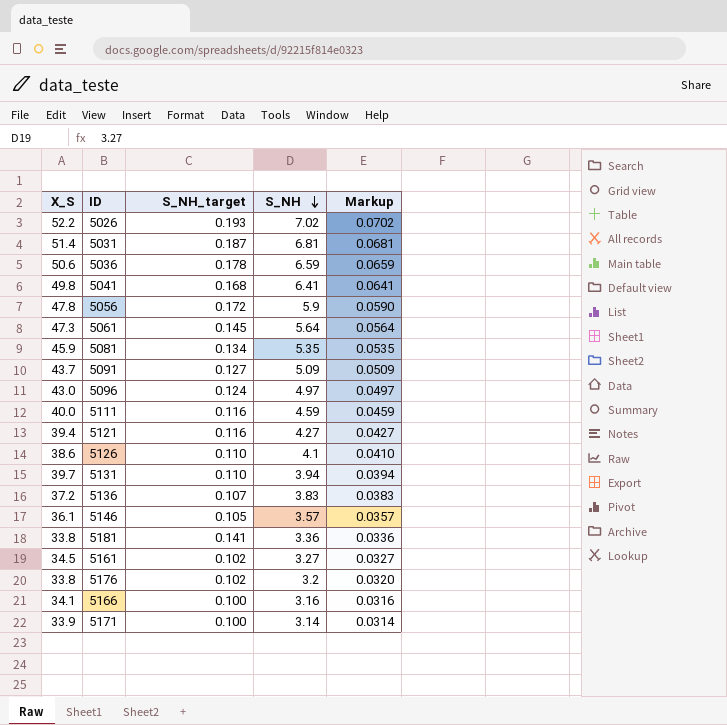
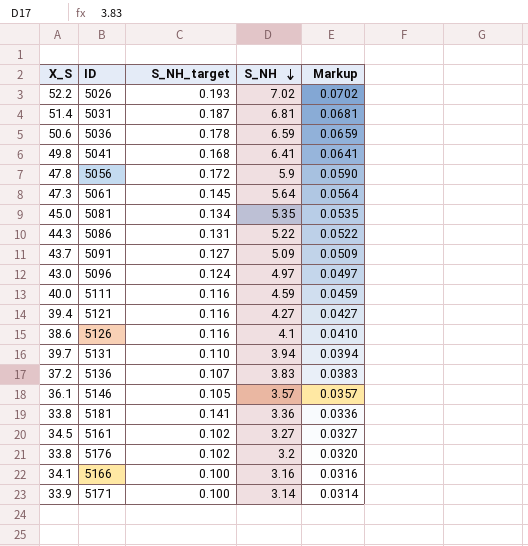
5081 | X_S: 45.9 -> 45.0
row 5086: none -> 44.3 | 0.131 | 5.22 | 0.0522
5126 | S_NH_target: 0.110 -> 0.116

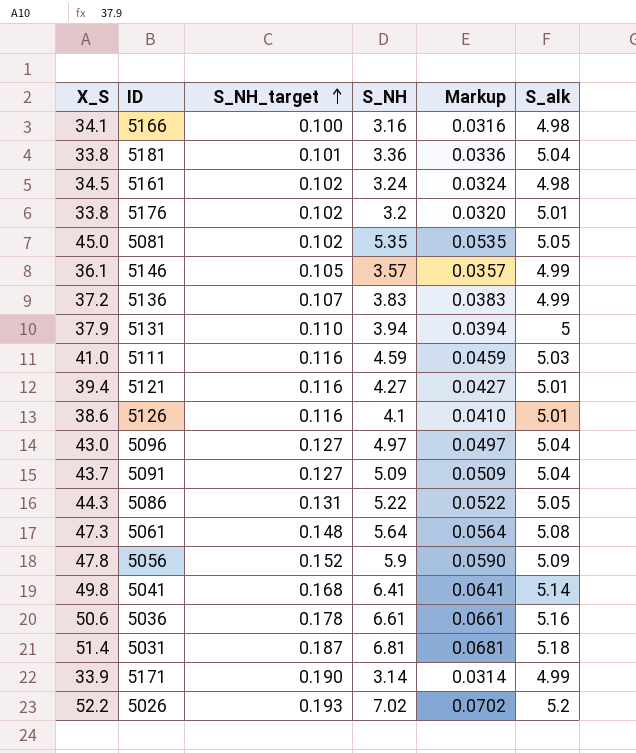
row order: S_NH descending -> S_NH_target ascending
column S_alk | position: none -> 6
5181 | S_NH_target: 0.141 -> 0.101
5161 | S_NH: 3.27 -> 3.24
5161 | Markup: 0.0327 -> 0.0324
5081 | S_NH_target: 0.134 -> 0.102
5131 | X_S: 39.7 -> 37.9
5111 | X_S: 40.0 -> 41.0
5096 | S_NH_target: 0.124 -> 0.127
5061 | S_NH_target: 0.145 -> 0.148
5056 | S_NH_target: 0.172 -> 0.152
5036 | S_NH: 6.59 -> 6.61
5036 | Markup: 0.0659 -> 0.0661
5171 | S_NH_target: 0.100 -> 0.190

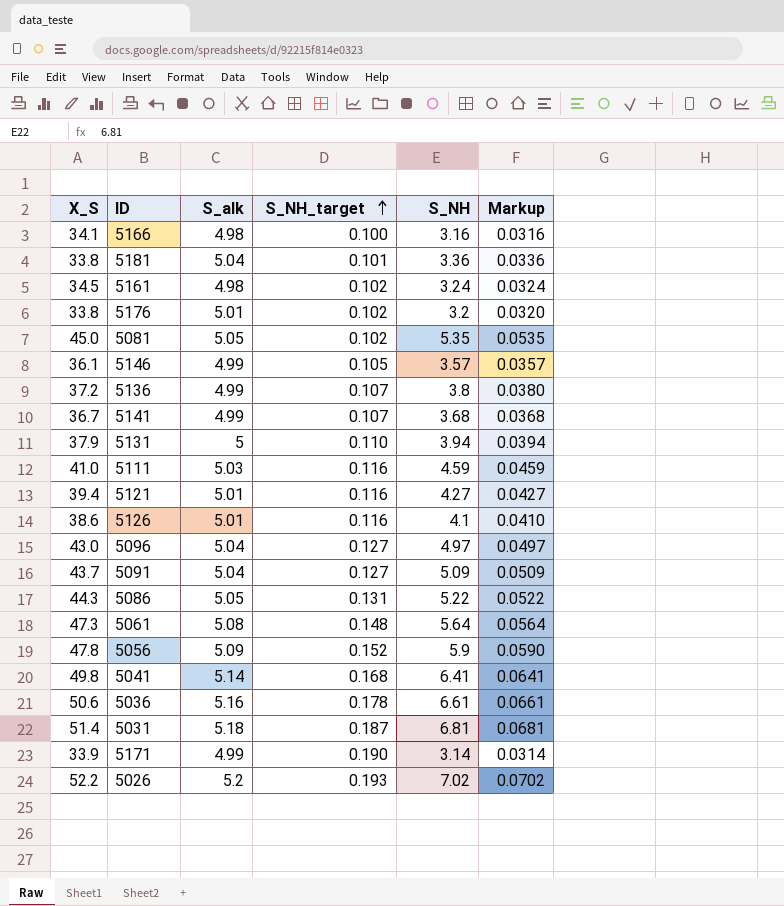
column S_alk | position: 6 -> 3
5136 | S_NH: 3.83 -> 3.8
5136 | Markup: 0.0383 -> 0.0380
row 5141: none -> 36.7 | 4.99 | 0.107 | 3.68 | 0.0368

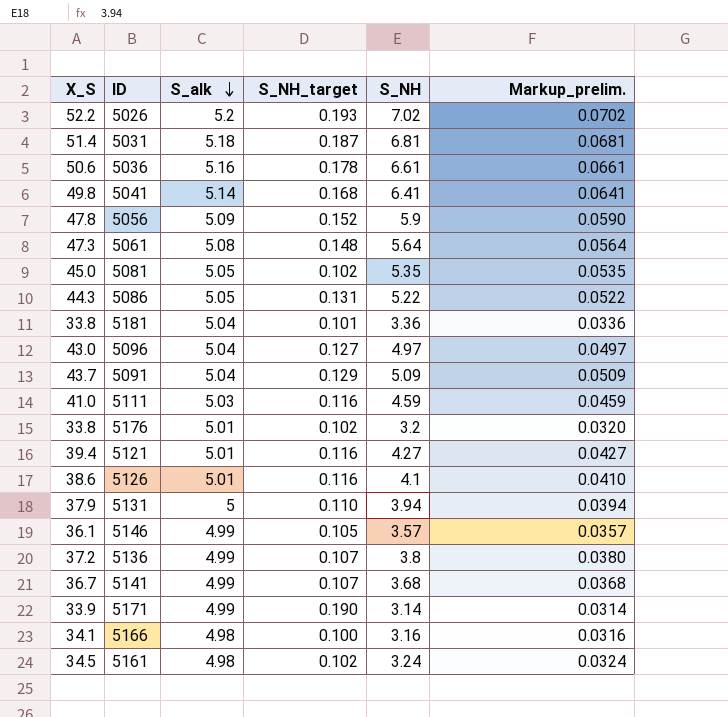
row order: S_NH_target ascending -> S_alk descending
column name: Markup -> Markup_prelim.
5091 | S_NH_target: 0.127 -> 0.129

